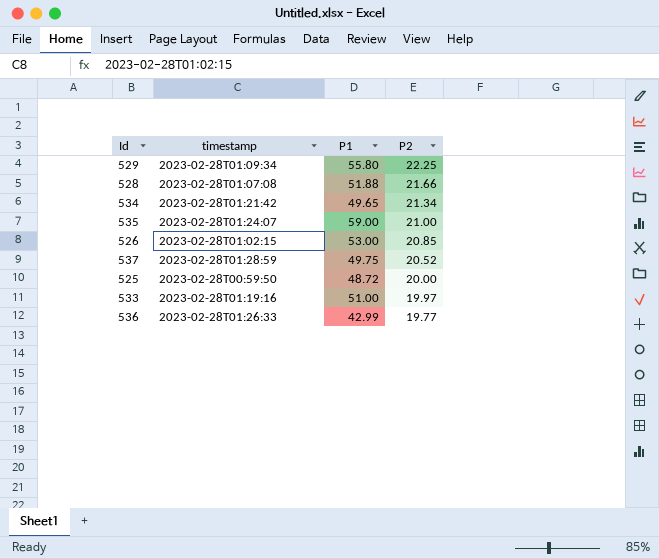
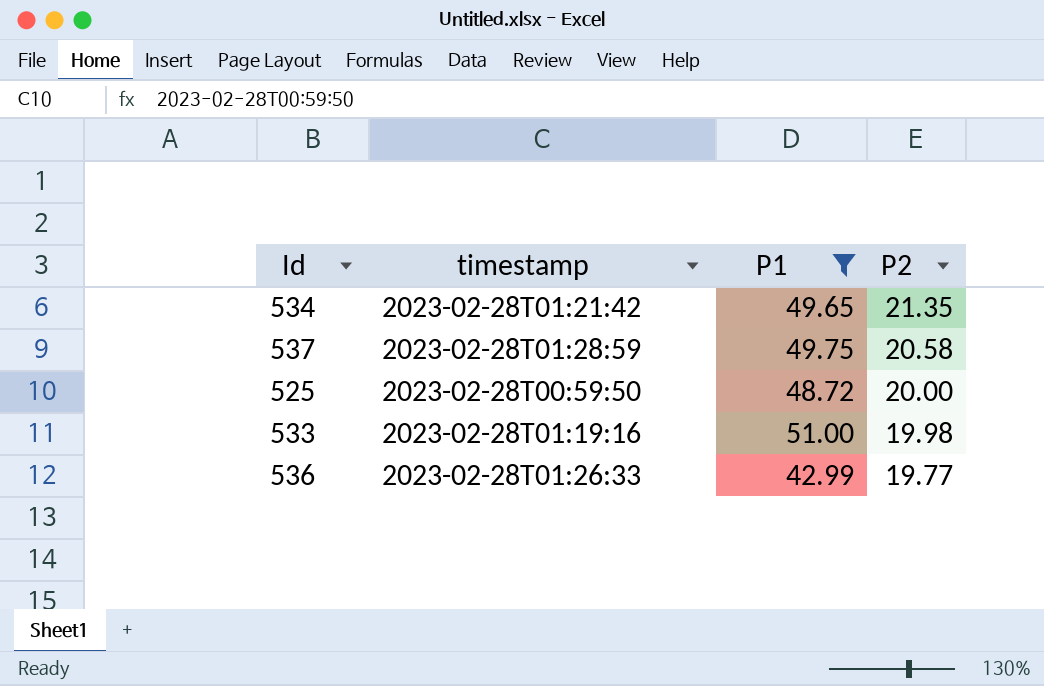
filter: none -> P1 <= 51.00
534 | P2: 21.34 -> 21.35
537 | P2: 20.52 -> 20.58
533 | P2: 19.97 -> 19.98

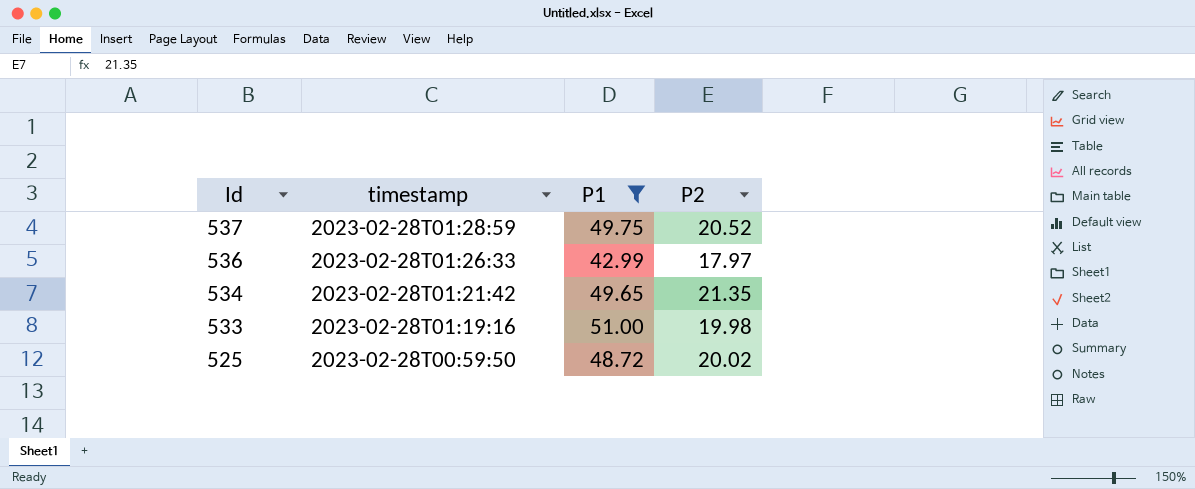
row order: P2 descending -> Id descending
537 | P2: 20.58 -> 20.52
536 | P2: 19.77 -> 17.97
525 | P2: 20.00 -> 20.02

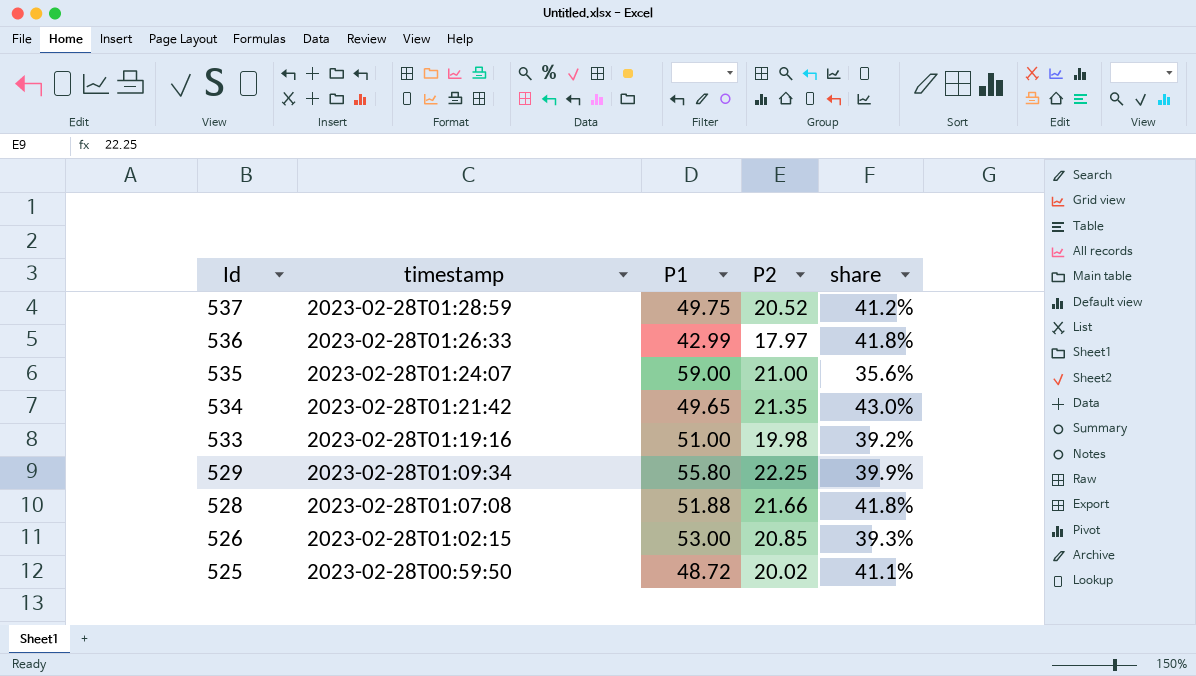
filter: P1 <= 51.00 -> none
column share | formula: none -> [P2] / [P1]

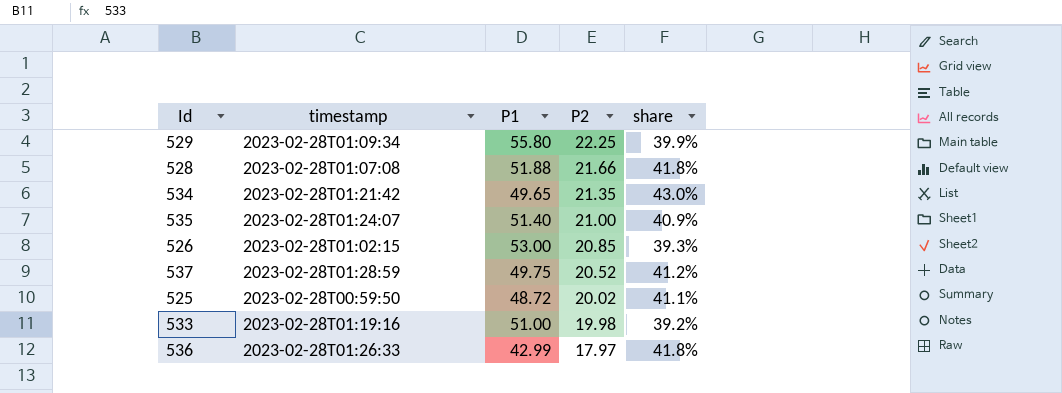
row order: Id descending -> P2 descending
535 | P1: 59.00 -> 51.40
535 | share: 35.6% -> 40.9%

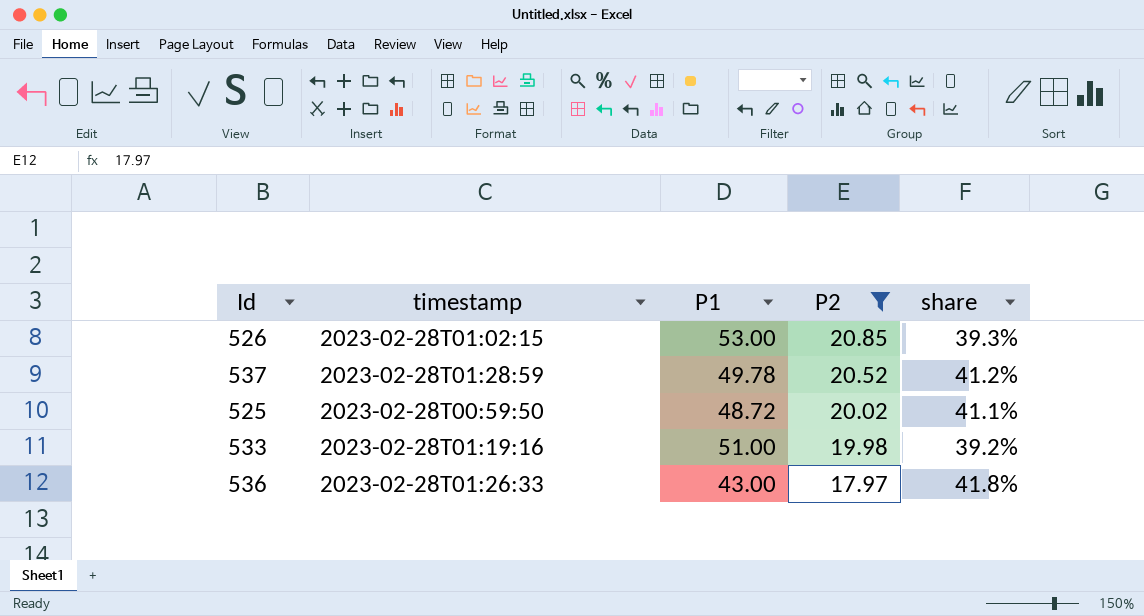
filter: none -> P2 <= 20.85
537 | P1: 49.75 -> 49.78
536 | P1: 42.99 -> 43.00

